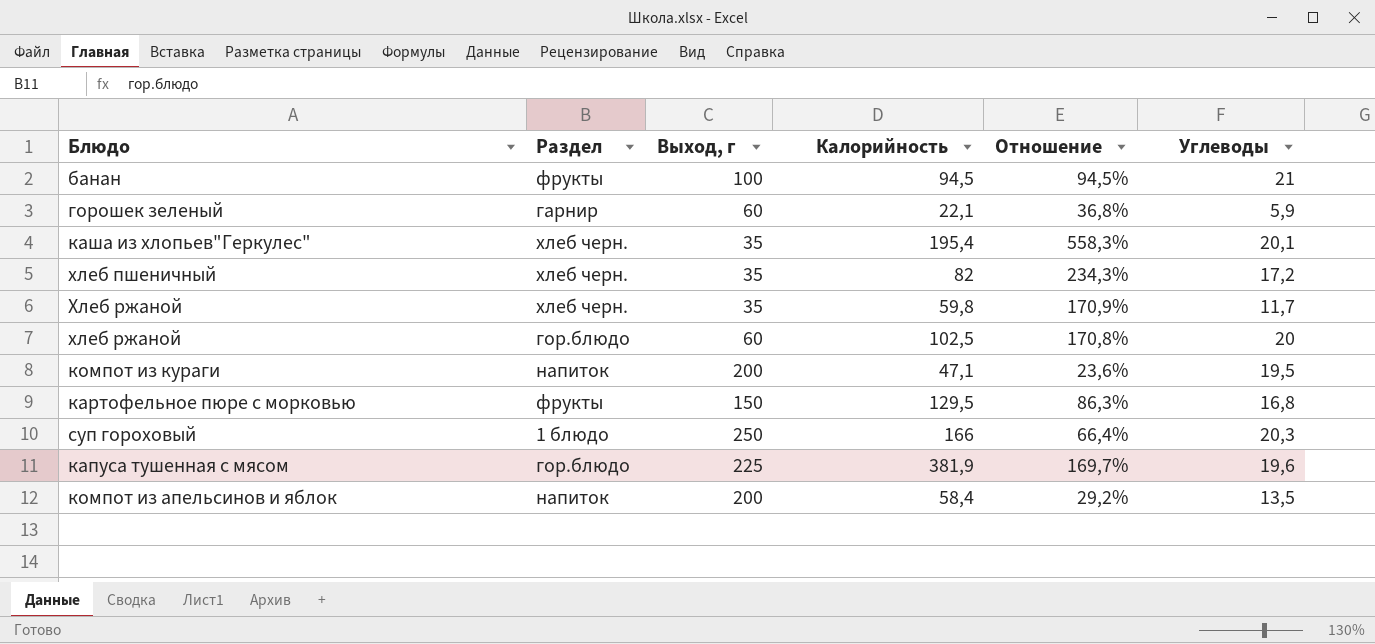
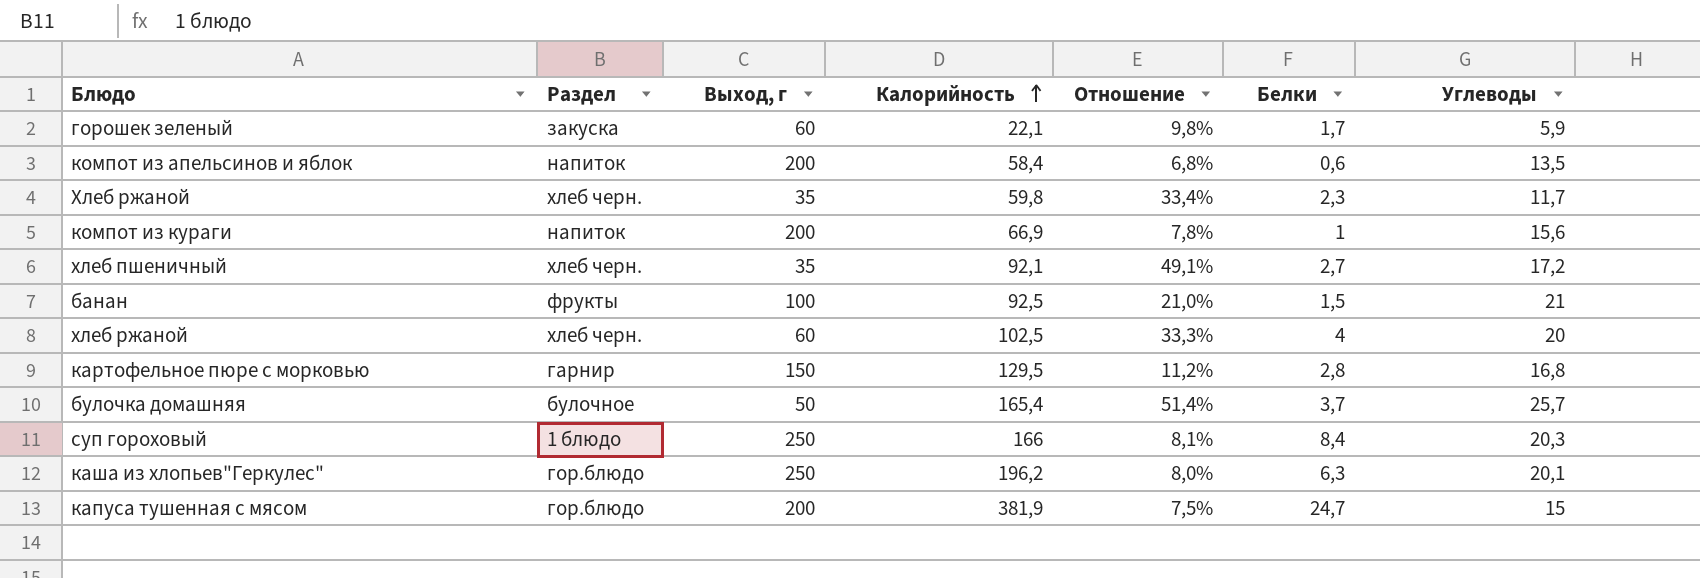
row order: none -> Калорийность ascending
column Отношение | formula: [Калорийность] / [Выход, г] -> [Углеводы] / [Выход, г]
column Белки | position: none -> 6
горошек зеленый | Раздел: гарнир -> закуска
компот из кураги | Калорийность: 47,1 -> 66,9
компот из кураги | Углеводы: 19,5 -> 15,6
хлеб пшеничный | Калорийность: 82 -> 92,1
банан | Калорийность: 94,5 -> 92,5
хлеб ржаной | Раздел: гор.блюдо -> хлеб черн.
картофельное пюре с морковью | Раздел: фрукты -> гарнир
row булочка домашняя: none -> булочное | 50 | 165,4 | 51,4% | 3,7 | 25,7
каша из хлопьев"Геркулес" | Раздел: хлеб черн. -> гор.блюдо
каша из хлопьев"Геркулес" | Выход, г: 35 -> 250
каша из хлопьев"Геркулес" | Калорийность: 195,4 -> 196,2
капуса тушенная с мясом | Выход, г: 225 -> 200
капуса тушенная с мясом | Углеводы: 19,6 -> 15

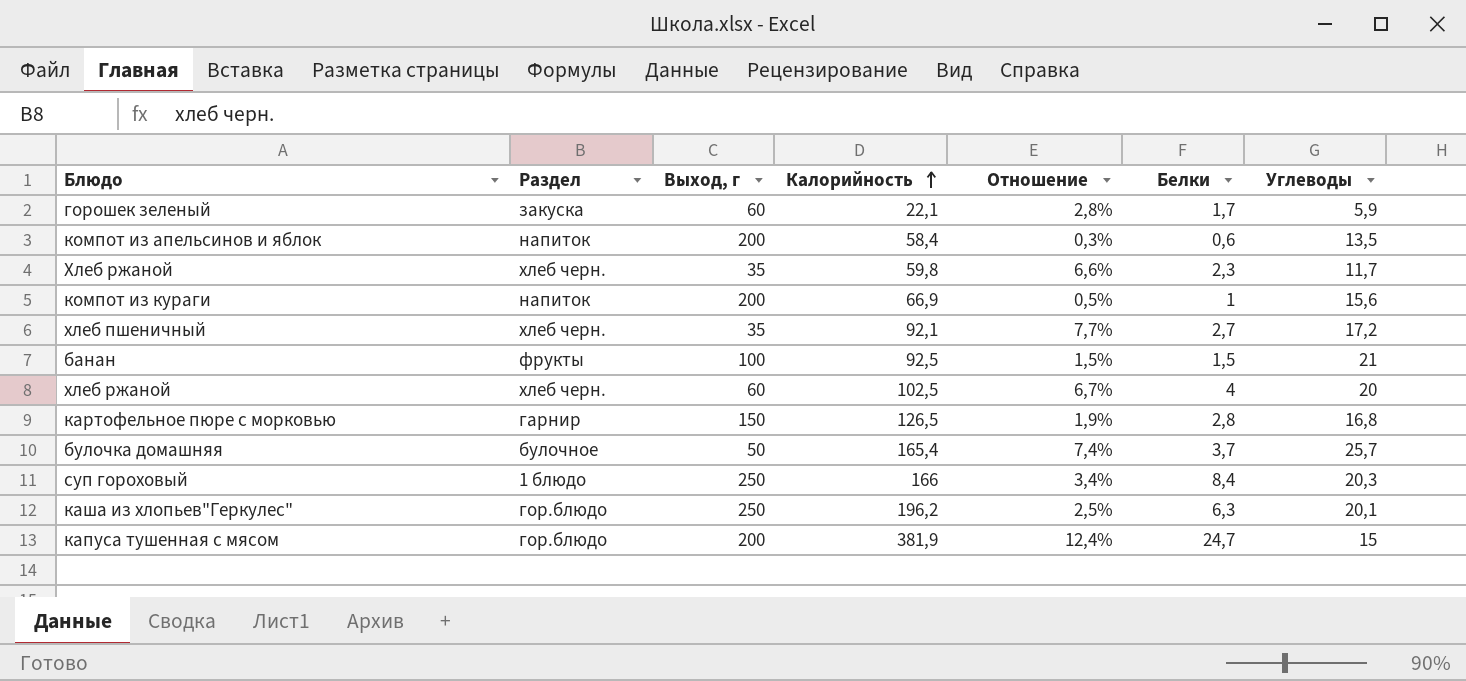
column Отношение | formula: [Углеводы] / [Выход, г] -> [Белки] / [Выход, г]
картофельное пюре с морковью | Калорийность: 129,5 -> 126,5

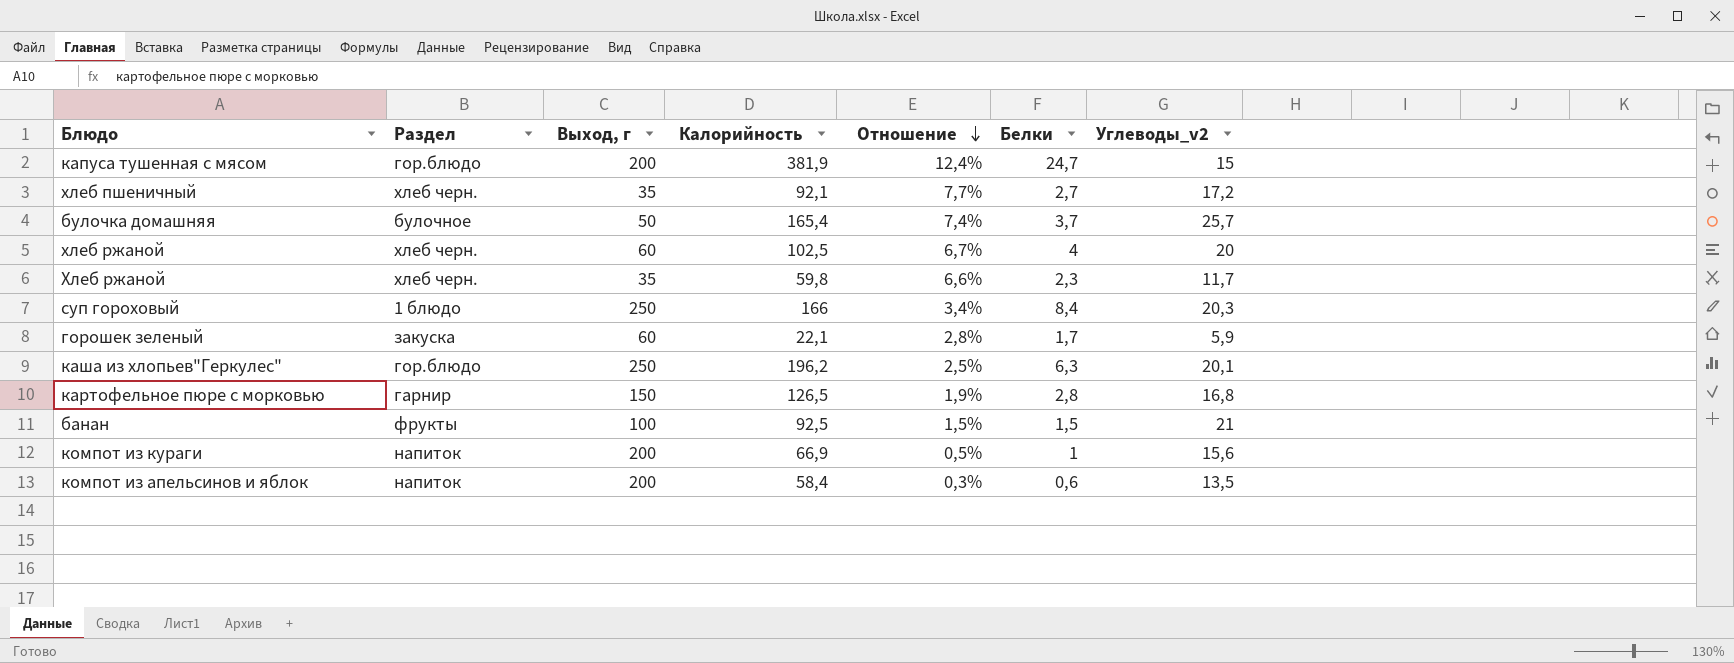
row order: Калорийность ascending -> Отношение descending
column name: Углеводы -> Углеводы_v2

